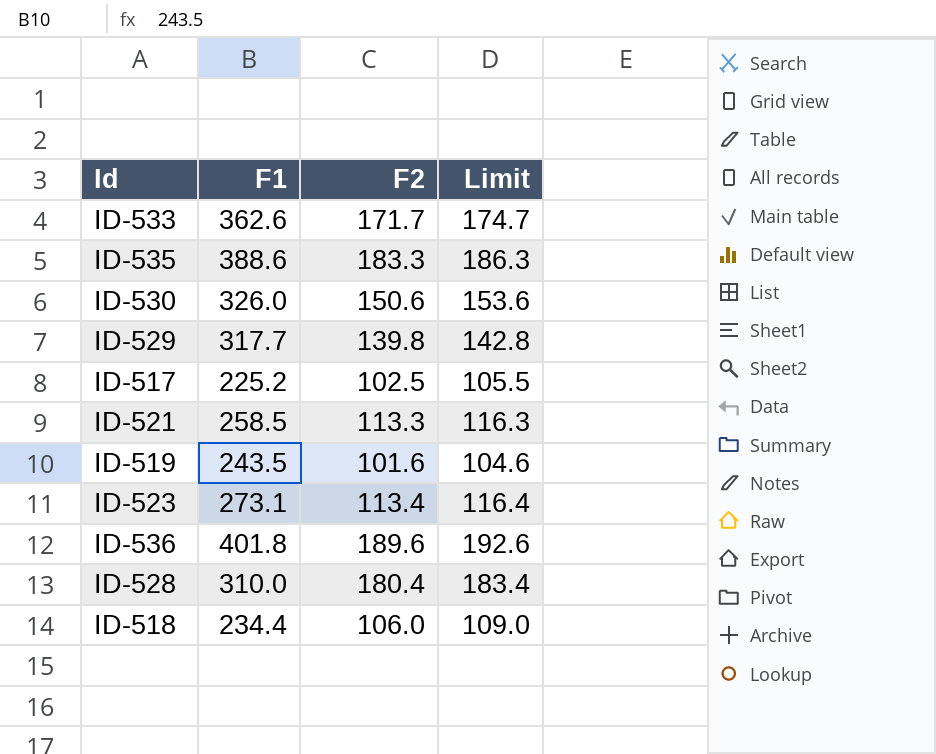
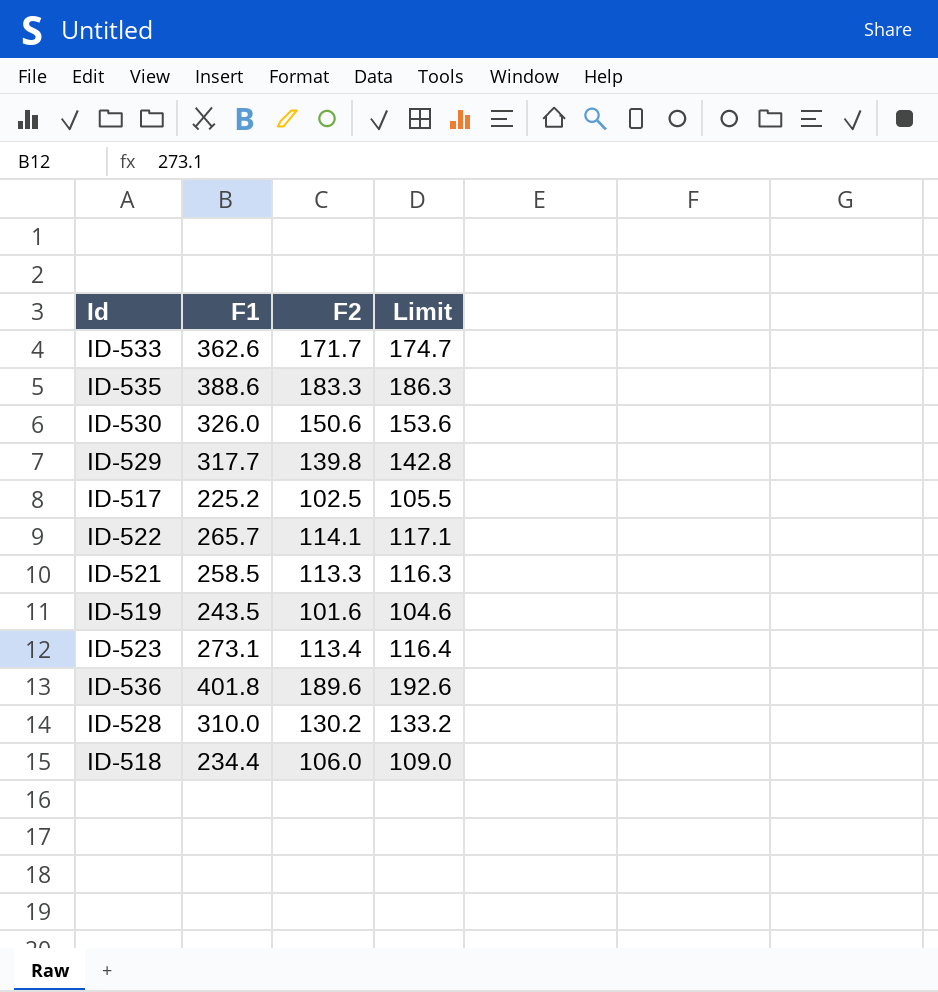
row ID-522: none -> 265.7 | 114.1 | 117.1
ID-528 | F2: 180.4 -> 130.2
ID-528 | Limit: 183.4 -> 133.2

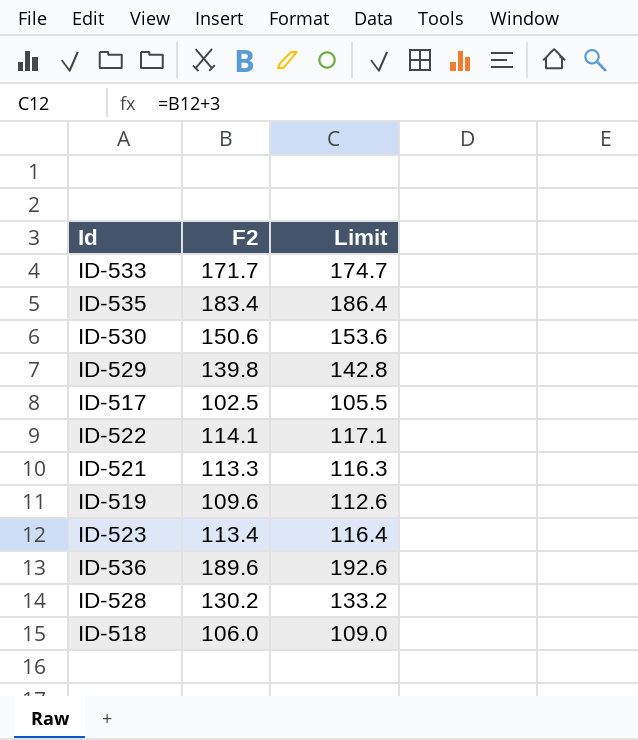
column F1 | position: 2 -> none
ID-535 | F2: 183.3 -> 183.4
ID-535 | Limit: 186.3 -> 186.4
ID-519 | F2: 101.6 -> 109.6
ID-519 | Limit: 104.6 -> 112.6

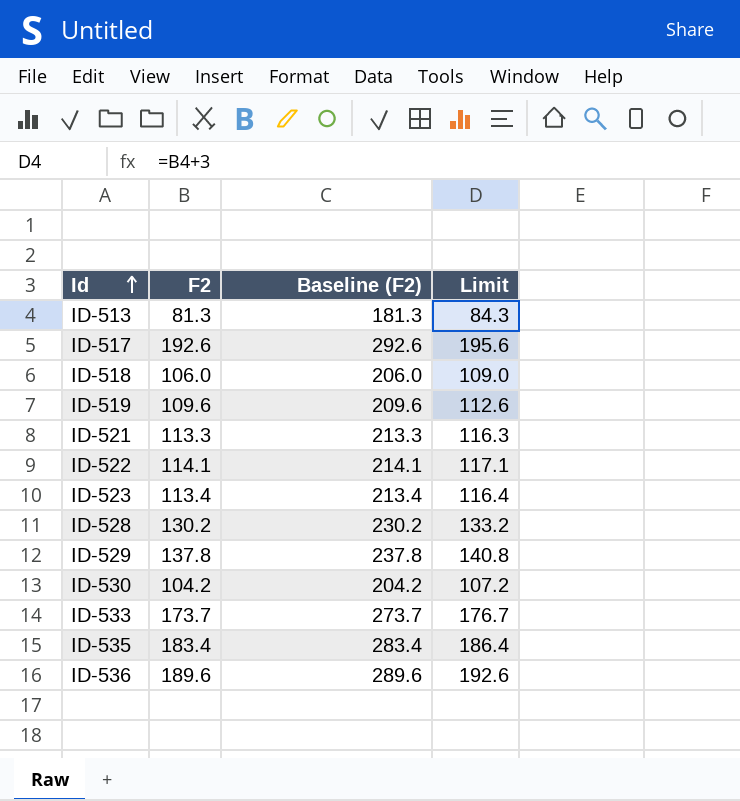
row order: none -> Id ascending
column Baseline (F2) | formula: none -> [F2] + 100
row ID-513: none -> 81.3 | 181.3 | 84.3
ID-517 | F2: 102.5 -> 192.6
ID-517 | Limit: 105.5 -> 195.6
ID-529 | F2: 139.8 -> 137.8
ID-529 | Limit: 142.8 -> 140.8
ID-530 | F2: 150.6 -> 104.2
ID-530 | Limit: 153.6 -> 107.2
ID-533 | F2: 171.7 -> 173.7
ID-533 | Limit: 174.7 -> 176.7

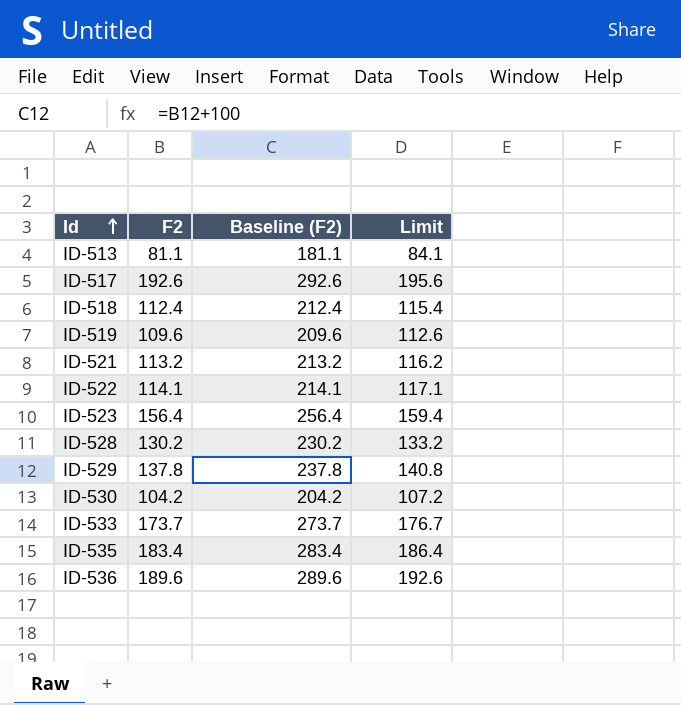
ID-513 | F2: 81.3 -> 81.1
ID-513 | Baseline (F2): 181.3 -> 181.1
ID-513 | Limit: 84.3 -> 84.1
ID-518 | F2: 106.0 -> 112.4
ID-518 | Baseline (F2): 206.0 -> 212.4
ID-518 | Limit: 109.0 -> 115.4
ID-521 | F2: 113.3 -> 113.2
ID-521 | Baseline (F2): 213.3 -> 213.2
ID-521 | Limit: 116.3 -> 116.2
ID-523 | F2: 113.4 -> 156.4
ID-523 | Baseline (F2): 213.4 -> 256.4
ID-523 | Limit: 116.4 -> 159.4

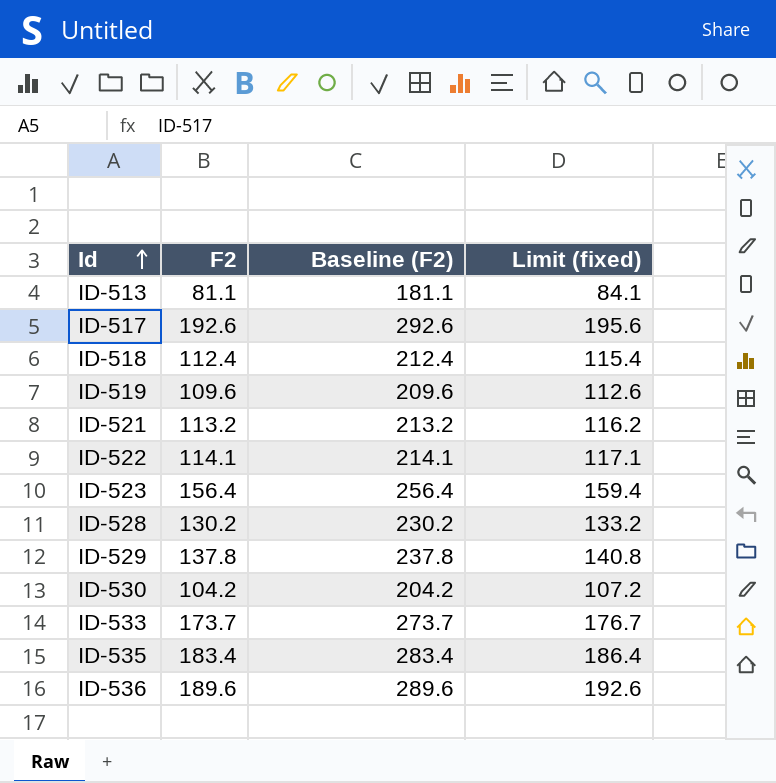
column name: Limit -> Limit (fixed)

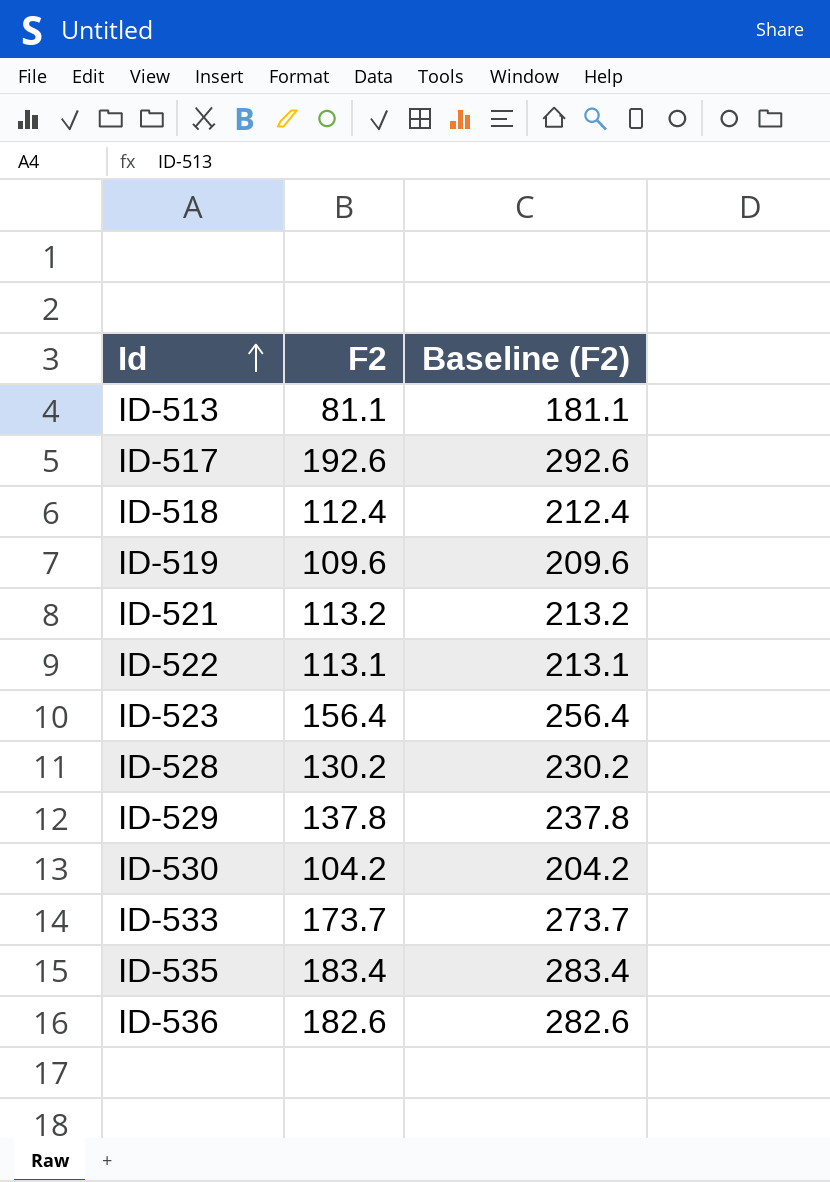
column Limit (fixed) | formula: [F2] + 3 -> none
ID-522 | F2: 114.1 -> 113.1
ID-522 | Baseline (F2): 214.1 -> 213.1
ID-536 | F2: 189.6 -> 182.6
ID-536 | Baseline (F2): 289.6 -> 282.6

